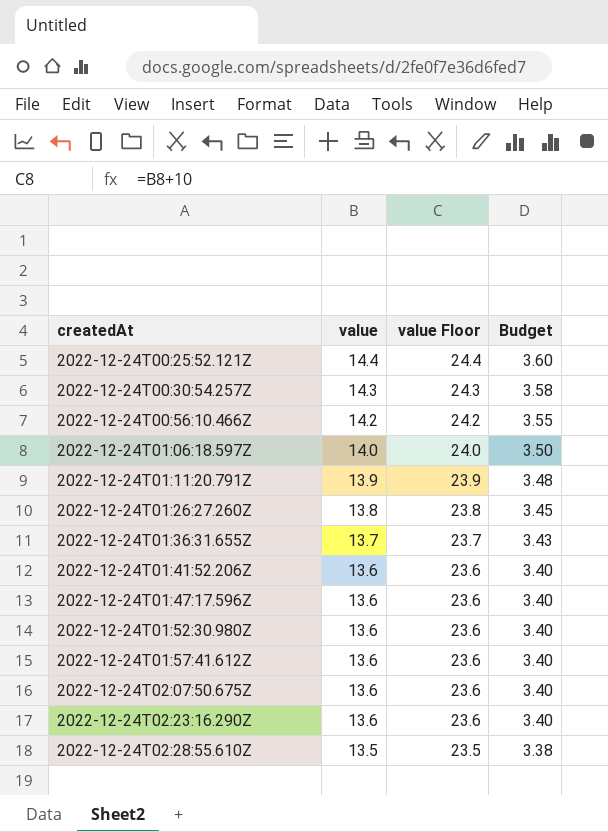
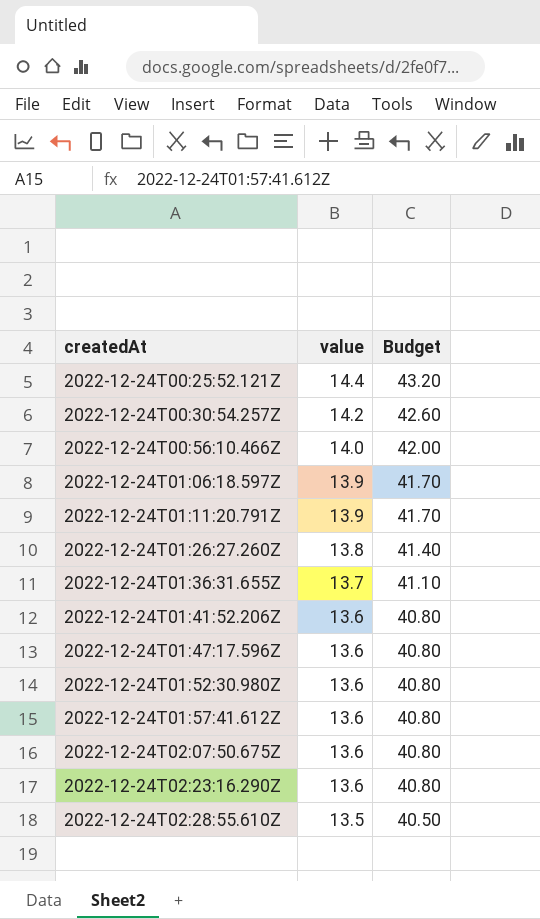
column value Floor | formula: [value] + 10 -> none
column Budget | formula: [value] * 0.25 -> [value] * 3
2022-12-24T00:30:54.257Z | value: 14.3 -> 14.2
2022-12-24T00:56:10.466Z | value: 14.2 -> 14.0
2022-12-24T01:06:18.597Z | value: 14.0 -> 13.9

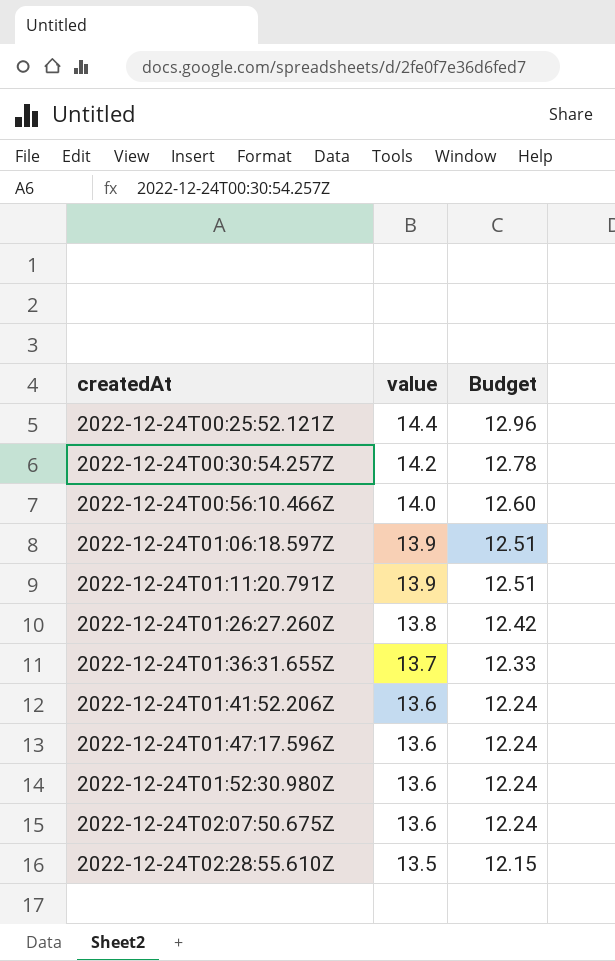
column Budget | formula: [value] * 3 -> [value] * 0.9
row 2022-12-24T01:57:41.612Z: 13.6 | 40.80 -> none
row 2022-12-24T02:23:16.290Z: 13.6 | 40.80 -> none

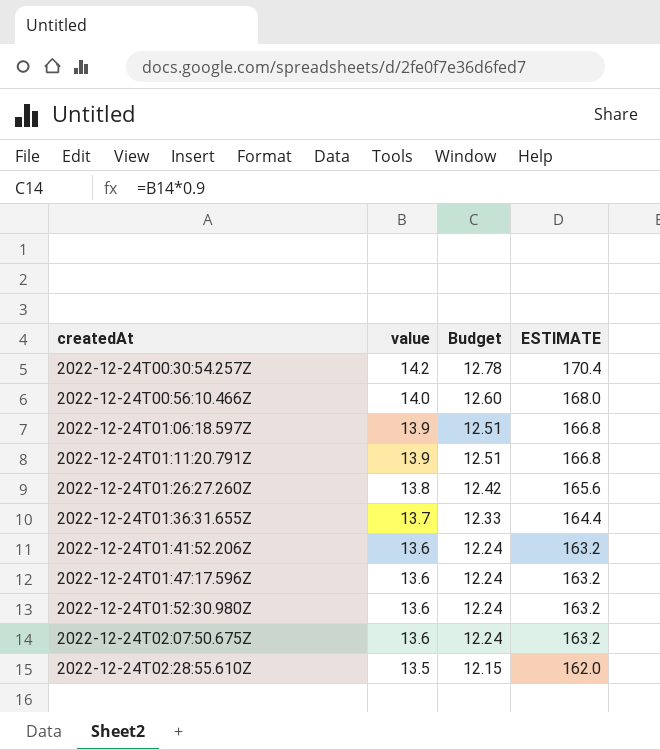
column ESTIMATE | formula: none -> [value] * 12
row 2022-12-24T00:25:52.121Z: 14.4 | 12.96 -> none

